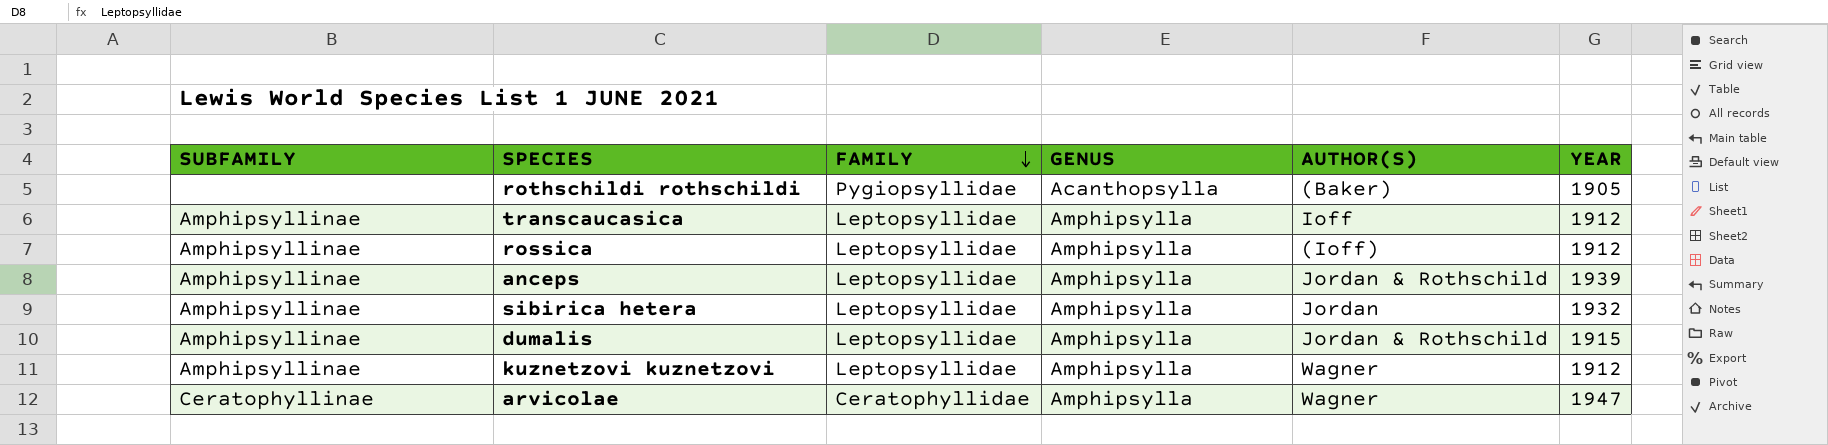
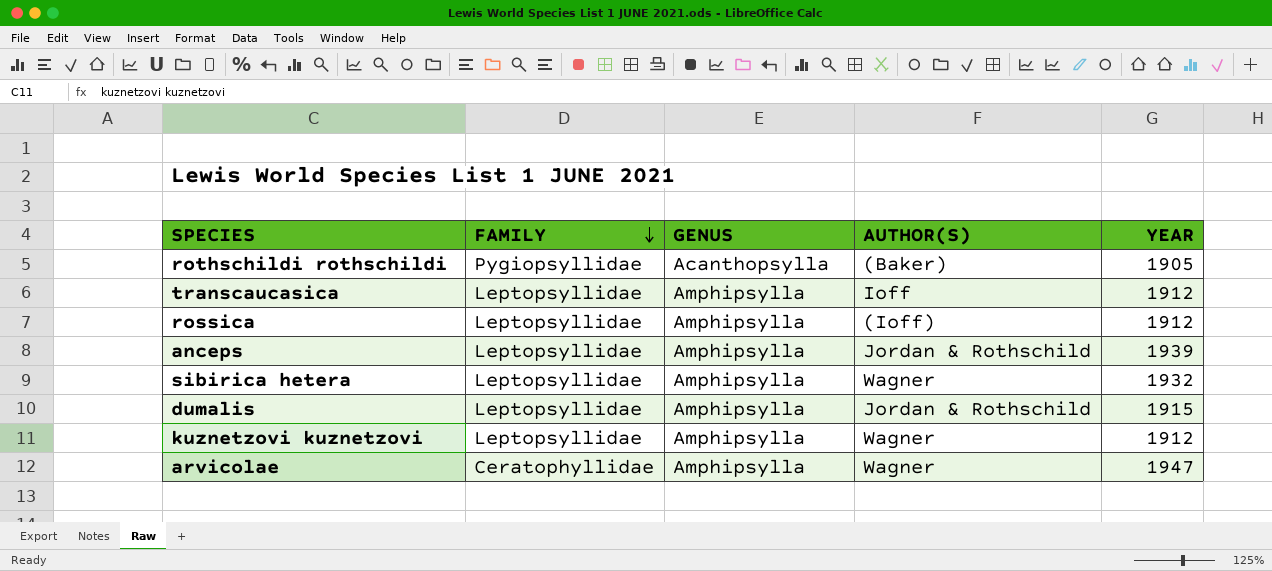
column SUBFAMILY | position: 1 -> none
sibirica hetera | AUTHOR(S): Jordan -> Wagner

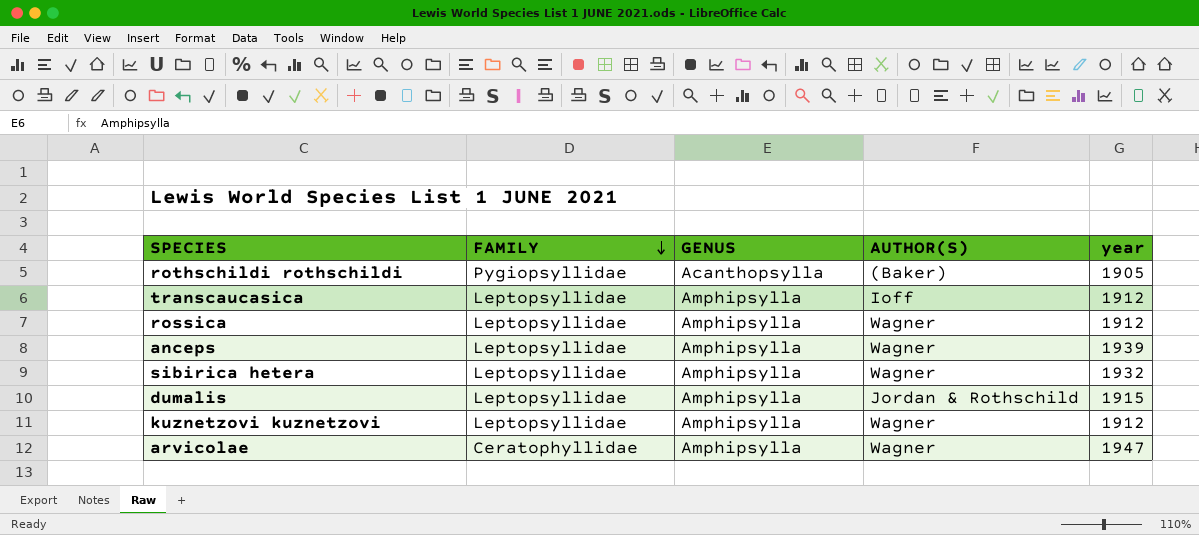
column name: YEAR -> year
rossica | AUTHOR(S): (Ioff) -> Wagner
anceps | AUTHOR(S): Jordan & Rothschild -> Wagner

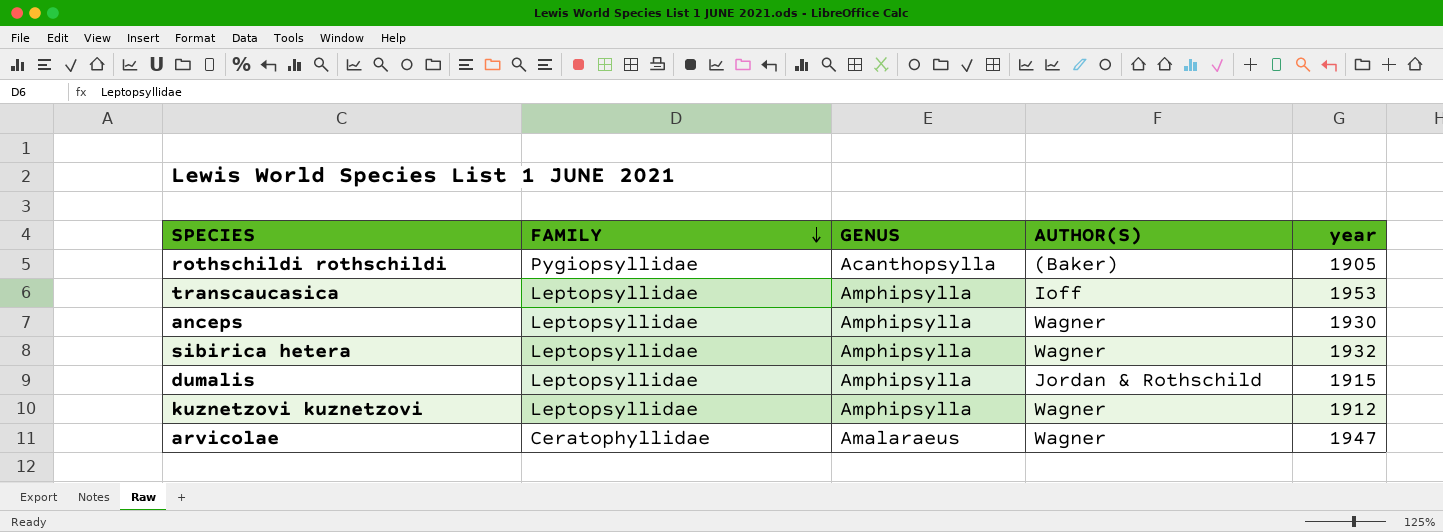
row rossica: Leptopsyllidae | Amphipsylla | Wagner | 1912 -> none
transcaucasica | year: 1912 -> 1953
anceps | year: 1939 -> 1930
arvicolae | GENUS: Amphipsylla -> Amalaraeus

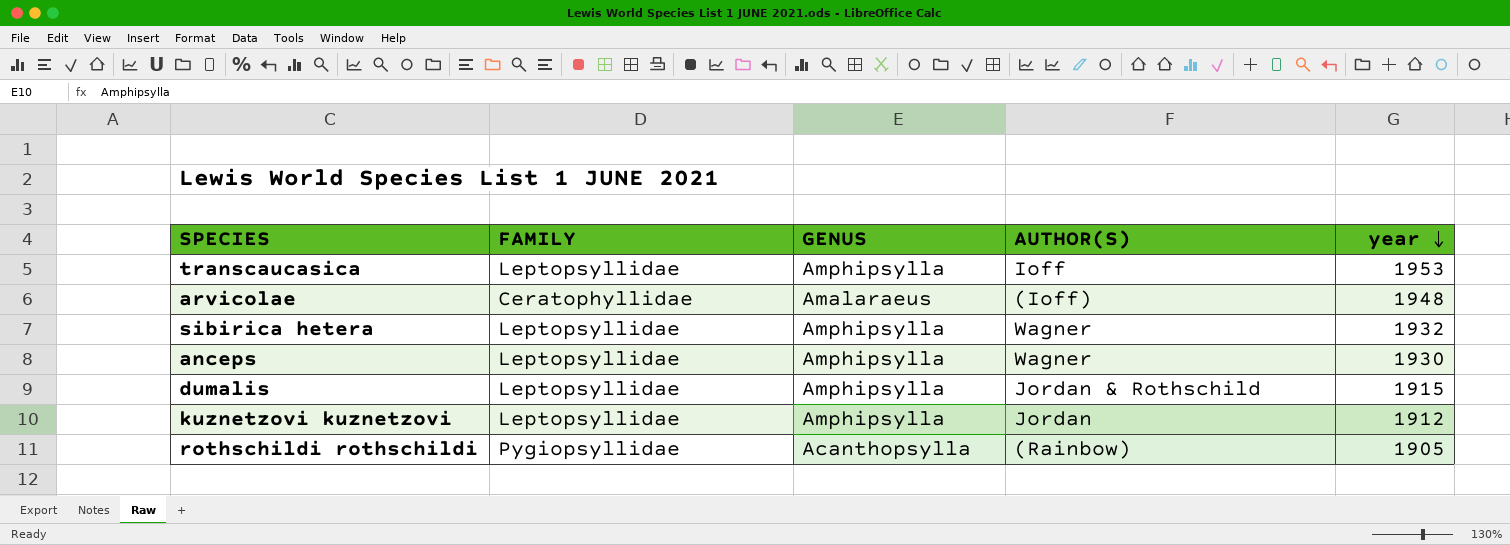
row order: FAMILY descending -> year descending
arvicolae | AUTHOR(S): Wagner -> (Ioff)
arvicolae | year: 1947 -> 1948
kuznetzovi kuznetzovi | AUTHOR(S): Wagner -> Jordan
rothschildi rothschildi | AUTHOR(S): (Baker) -> (Rainbow)

